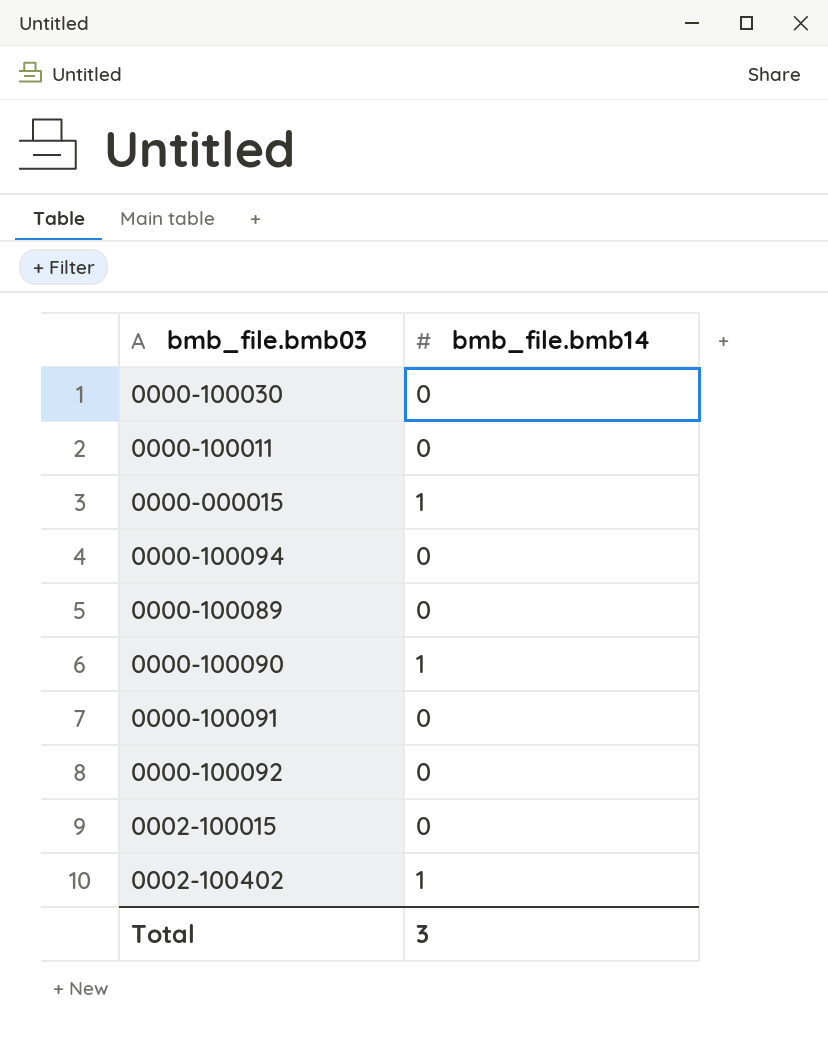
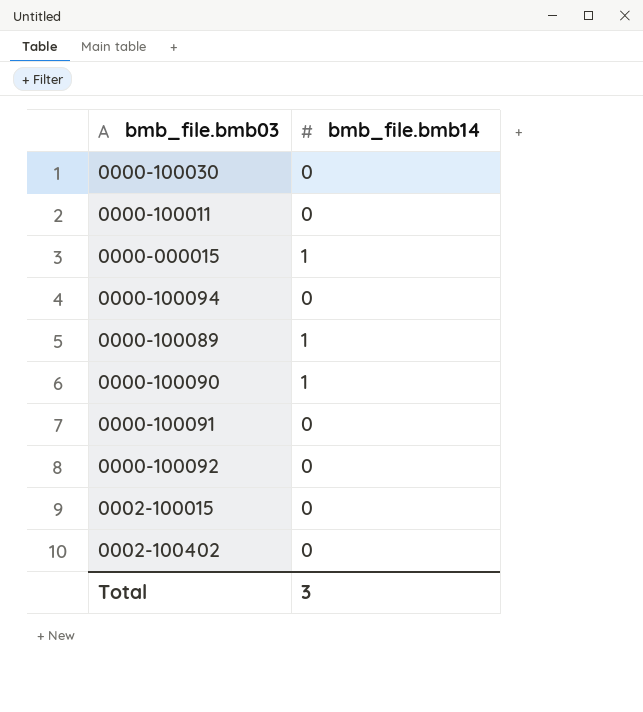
0000-100089 | bmb_file.bmb14: 0 -> 1
0002-100402 | bmb_file.bmb14: 1 -> 0

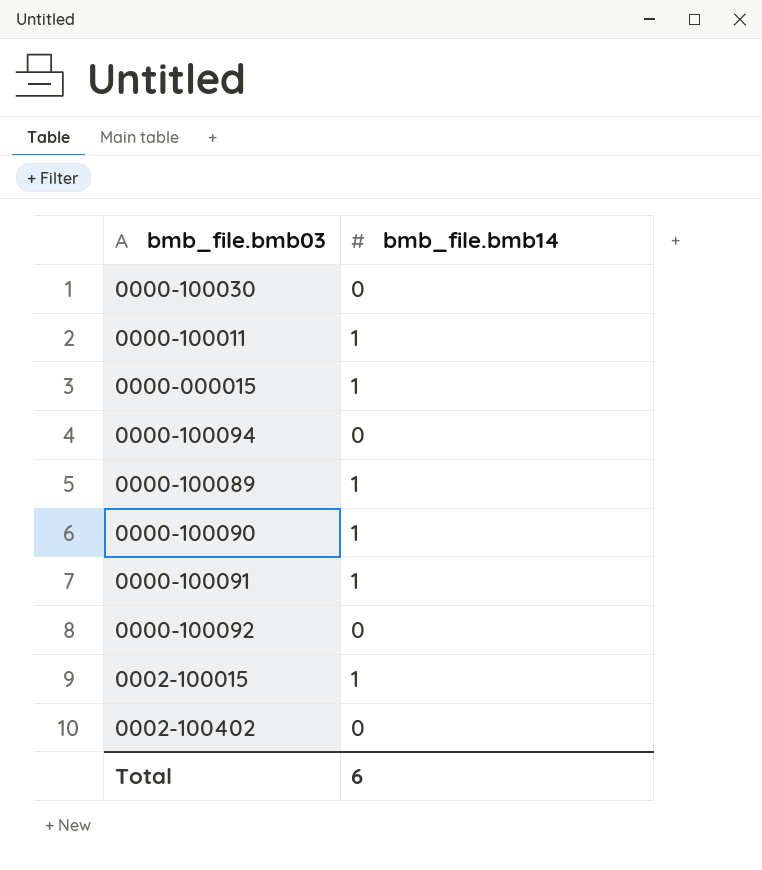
0000-100011 | bmb_file.bmb14: 0 -> 1
0000-100091 | bmb_file.bmb14: 0 -> 1
0002-100015 | bmb_file.bmb14: 0 -> 1
Total | bmb_file.bmb14: 3 -> 6

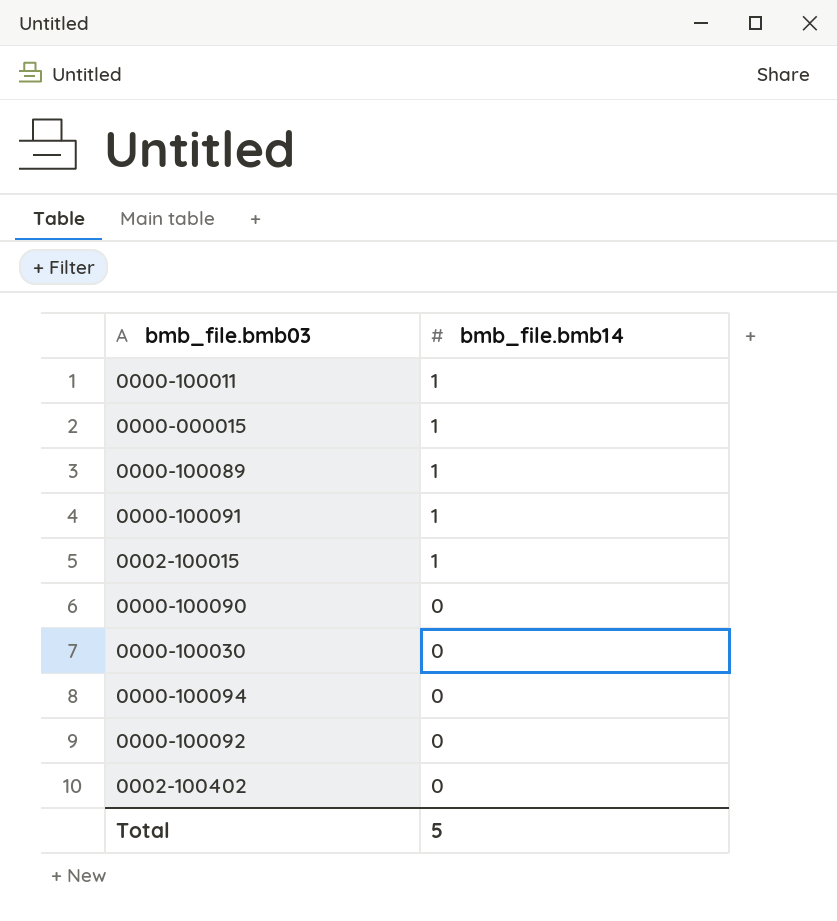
row order: none -> bmb_file.bmb14 descending
0000-100090 | bmb_file.bmb14: 1 -> 0
Total | bmb_file.bmb14: 6 -> 5

